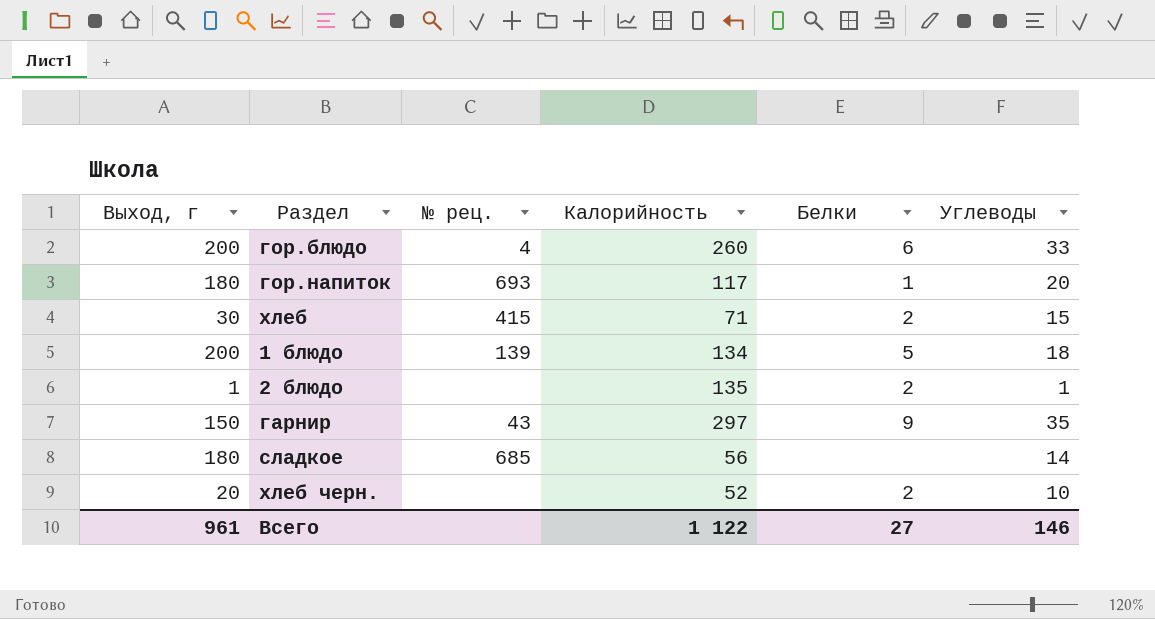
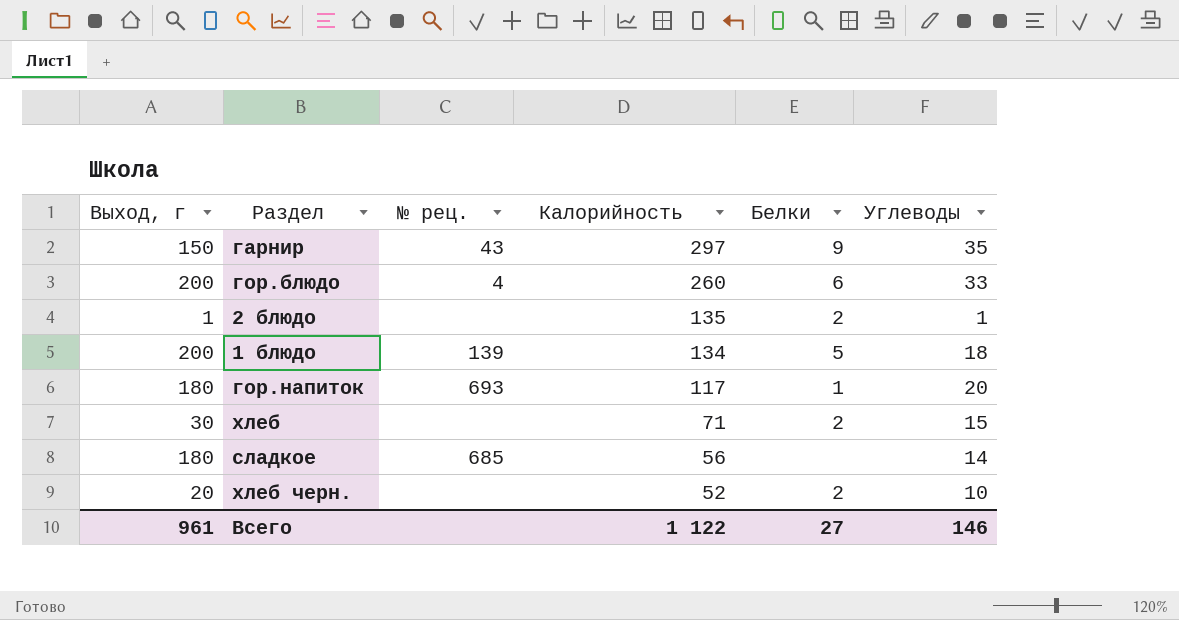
row order: none -> Калорийность descending
хлеб | № рец.: 415 -> none

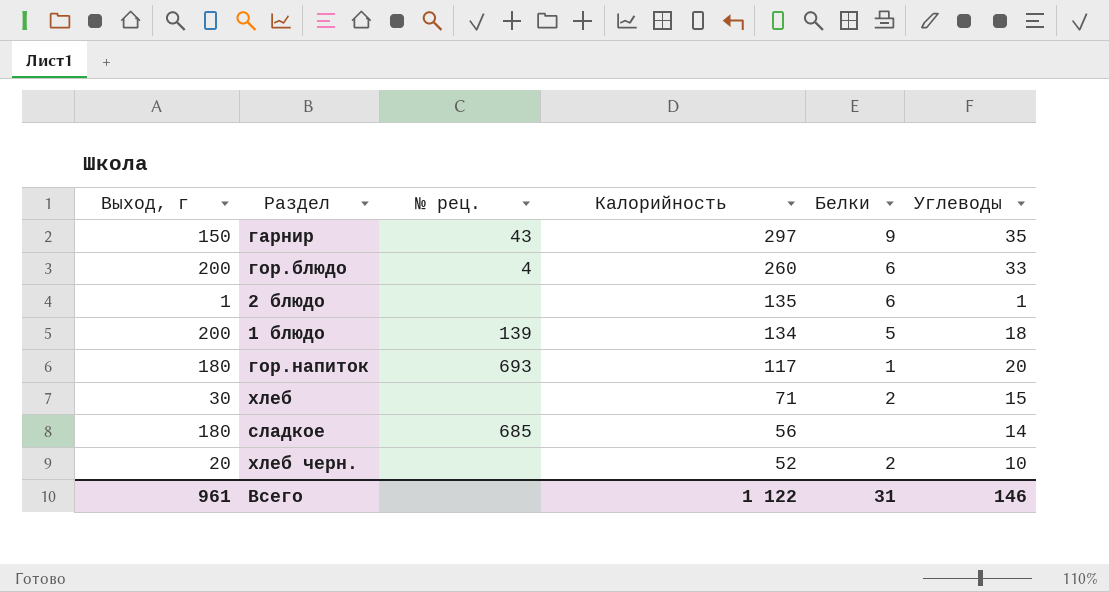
2 блюдо | Белки: 2 -> 6
Всего | Белки: 27 -> 31

